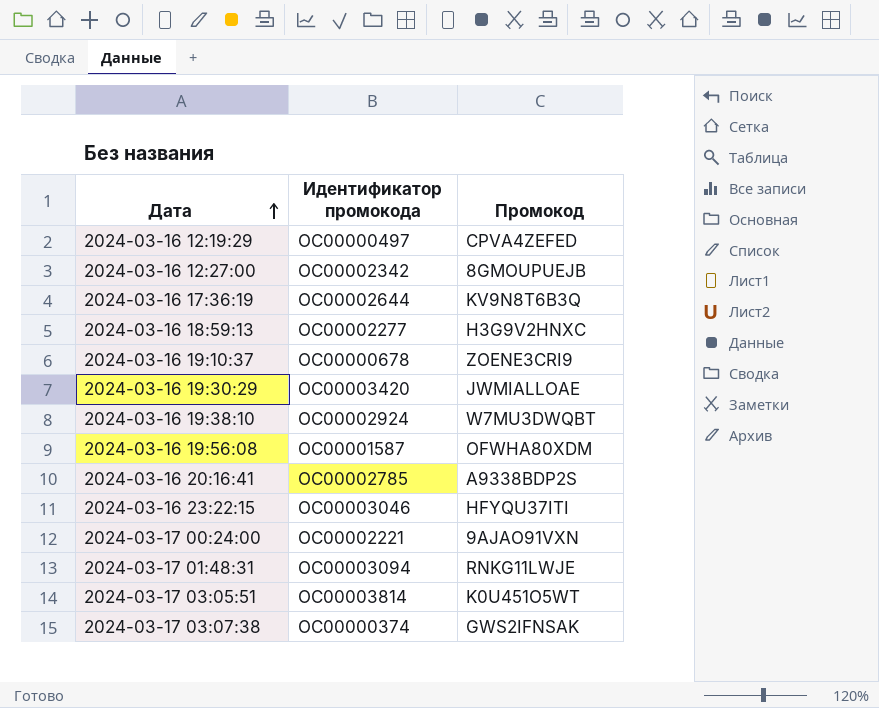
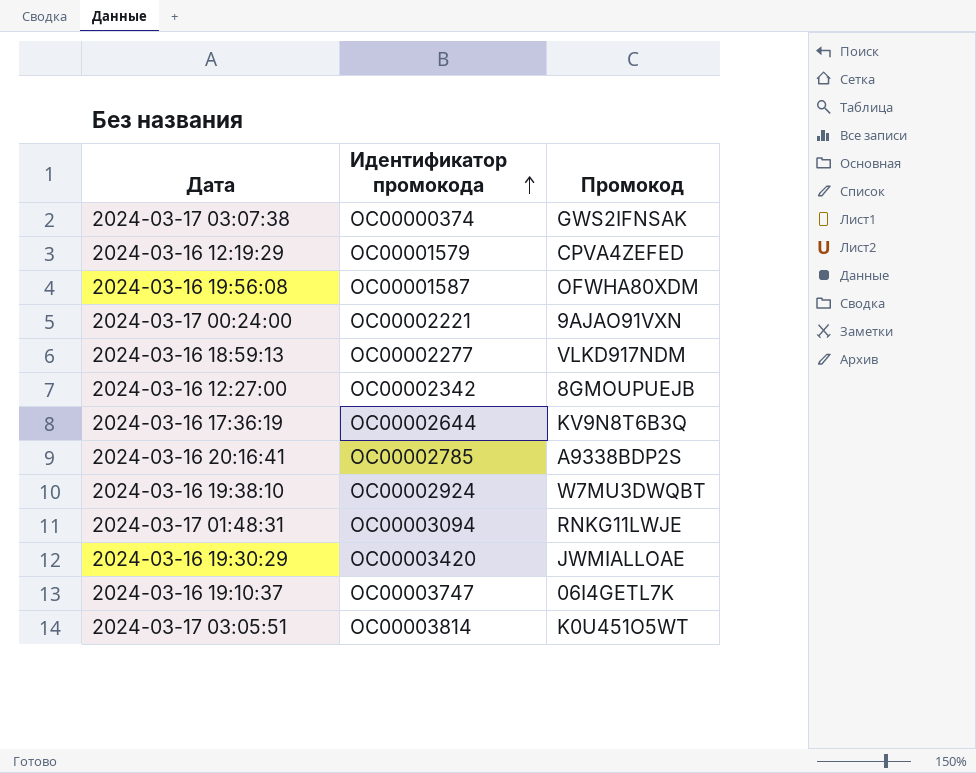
row order: Дата ascending -> Идентификатор промокода ascending
row 2024-03-16 23:22:15: OC00003046 | HFYQU37ITI -> none
2024-03-16 12:19:29 | Идентификатор промокода: OC00000497 -> OC00001579
2024-03-16 18:59:13 | Промокод: H3G9V2HNXC -> VLKD917NDM
2024-03-16 19:10:37 | Идентификатор промокода: OC00000678 -> OC00003747
2024-03-16 19:10:37 | Промокод: ZOENE3CRI9 -> 06I4GETL7K

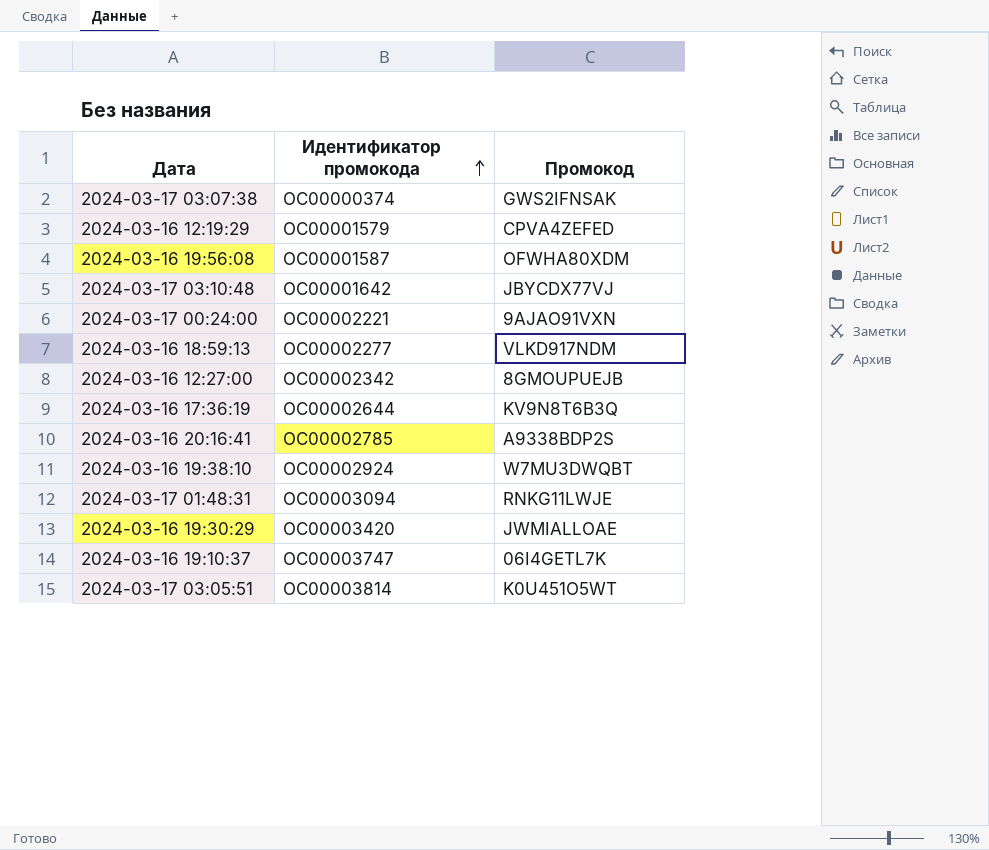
row 2024-03-17 03:10:48: none -> OC00001642 | JBYCDX77VJ

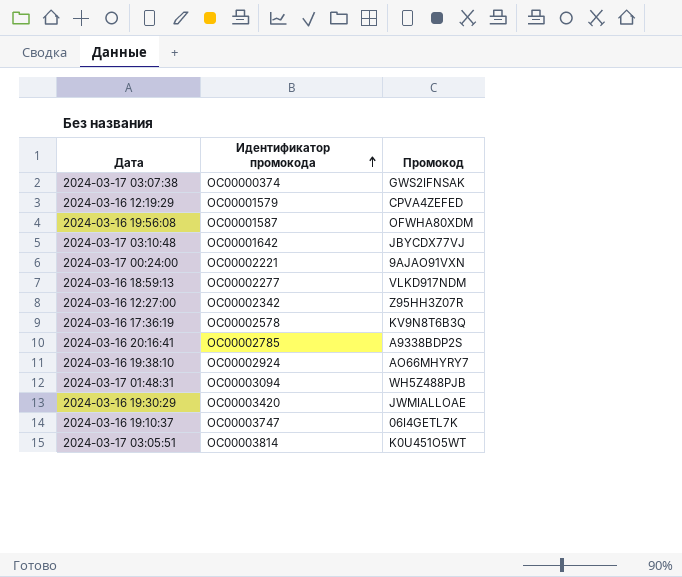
2024-03-16 12:27:00 | Промокод: 8GMOUPUEJB -> Z95HH3Z07R
2024-03-16 17:36:19 | Идентификатор промокода: OC00002644 -> OC00002578
2024-03-16 19:38:10 | Промокод: W7MU3DWQBT -> AO66MHYRY7
2024-03-17 01:48:31 | Промокод: RNKG11LWJE -> WH5Z488PJB

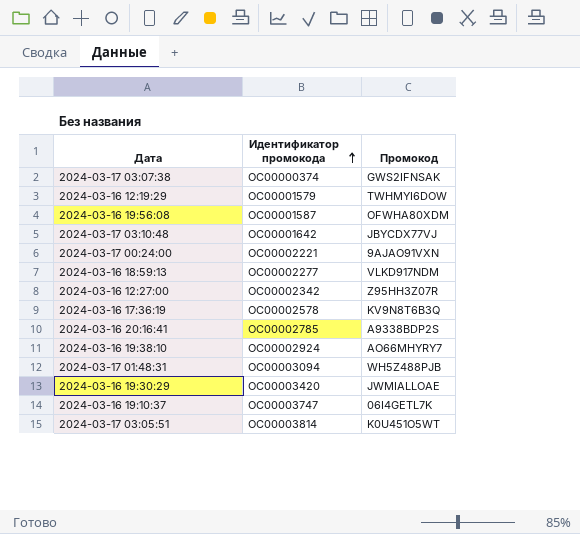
2024-03-16 12:19:29 | Промокод: CPVA4ZEFED -> TWHMYI6DOW

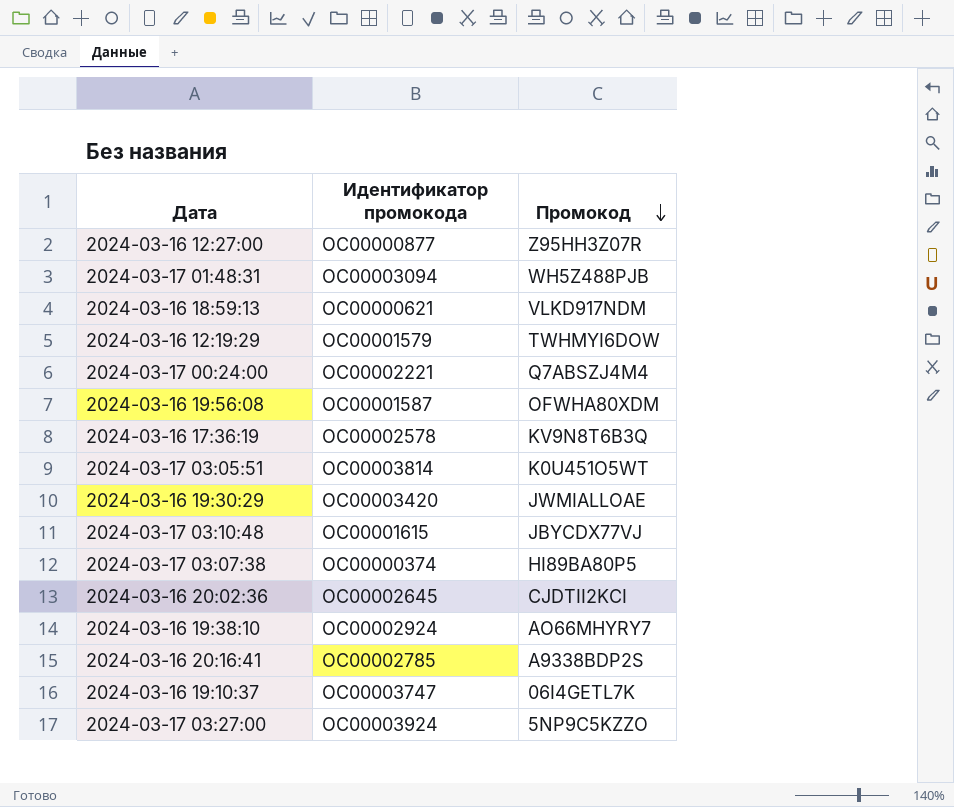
row order: Идентификатор промокода ascending -> Промокод descending
2024-03-16 12:27:00 | Идентификатор промокода: OC00002342 -> OC00000877
2024-03-16 18:59:13 | Идентификатор промокода: OC00002277 -> OC00000621
2024-03-17 00:24:00 | Промокод: 9AJAO91VXN -> Q7ABSZJ4M4
2024-03-17 03:10:48 | Идентификатор промокода: OC00001642 -> OC00001615
2024-03-17 03:07:38 | Промокод: GWS2IFNSAK -> HI89BA80P5
row 2024-03-16 20:02:36: none -> OC00002645 | CJDTII2KCI
row 2024-03-17 03:27:00: none -> OC00003924 | 5NP9C5KZZO

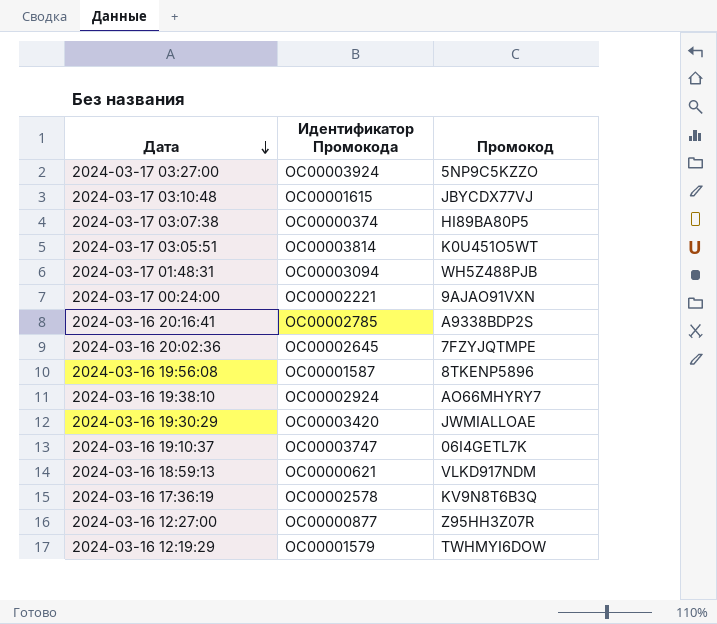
row order: Промокод descending -> Дата descending
column name: Идентификатор промокода -> Идентификатор Промокода
2024-03-17 00:24:00 | Промокод: Q7ABSZJ4M4 -> 9AJAO91VXN
2024-03-16 20:02:36 | Промокод: CJDTII2KCI -> 7FZYJQTMPE
2024-03-16 19:56:08 | Промокод: OFWHA80XDM -> 8TKENP5896

